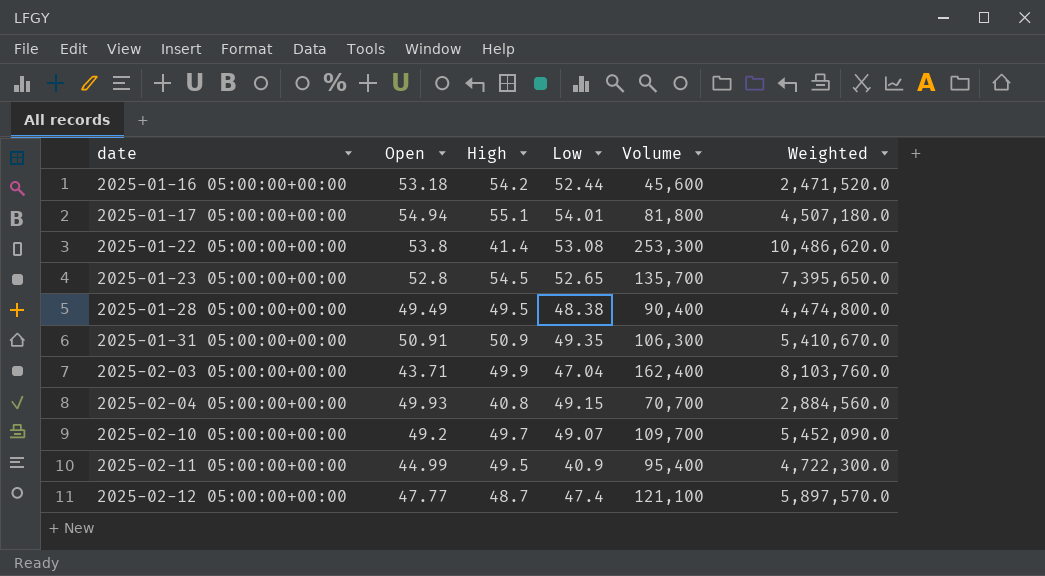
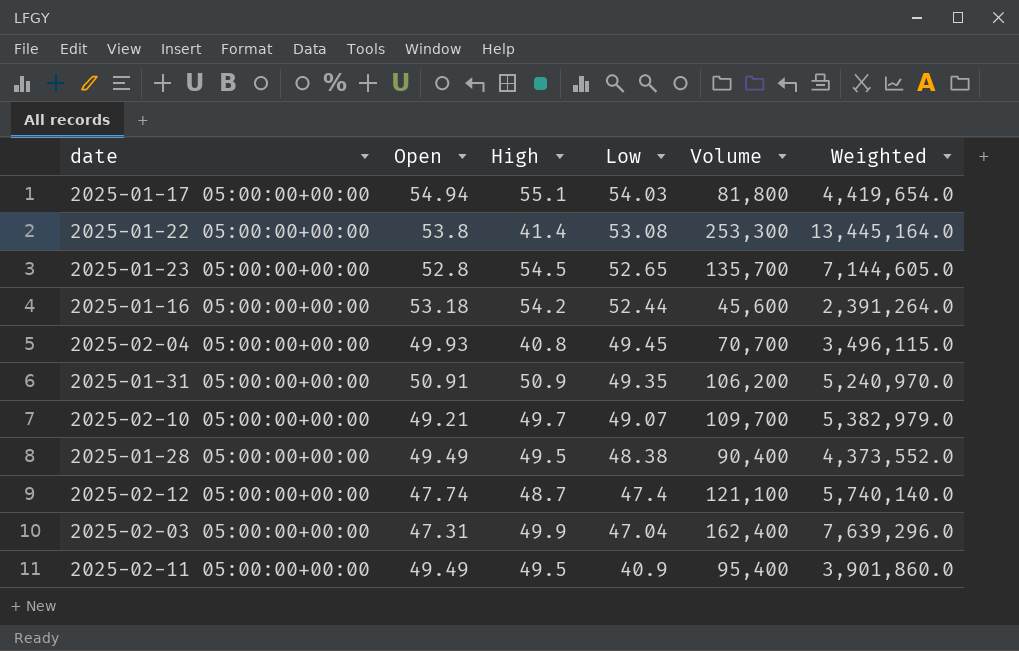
row order: date ascending -> Low descending
column Weighted | formula: [High] * [Volume] -> [Low] * [Volume]
2025-01-17 05:00:00+00:00 | Low: 54.01 -> 54.03
2025-02-04 05:00:00+00:00 | Low: 49.15 -> 49.45
2025-01-31 05:00:00+00:00 | Volume: 106,300 -> 106,200
2025-02-10 05:00:00+00:00 | Open: 49.2 -> 49.21
2025-02-12 05:00:00+00:00 | Open: 47.77 -> 47.74
2025-02-03 05:00:00+00:00 | Open: 43.71 -> 47.31
2025-02-11 05:00:00+00:00 | Open: 44.99 -> 49.49

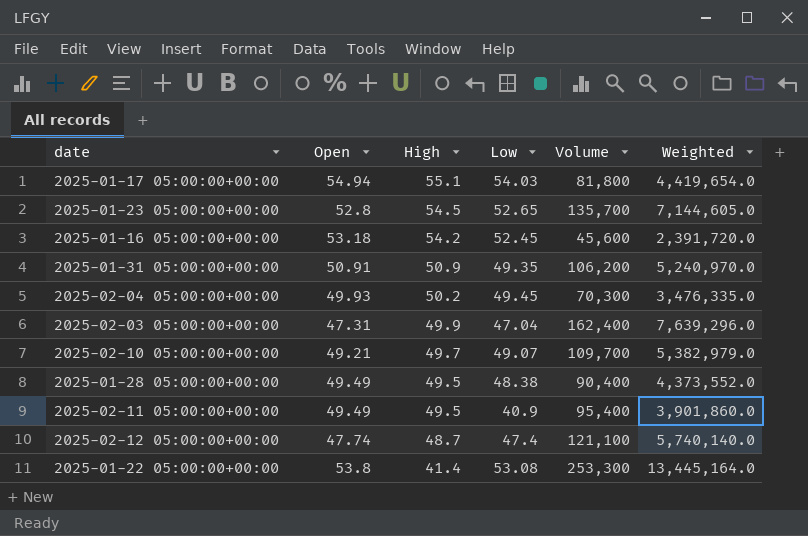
row order: Low descending -> High descending
2025-01-16 05:00:00+00:00 | Low: 52.44 -> 52.45
2025-01-16 05:00:00+00:00 | Weighted: 2,391,264.0 -> 2,391,720.0
2025-02-04 05:00:00+00:00 | High: 40.8 -> 50.2
2025-02-04 05:00:00+00:00 | Volume: 70,700 -> 70,300
2025-02-04 05:00:00+00:00 | Weighted: 3,496,115.0 -> 3,476,335.0

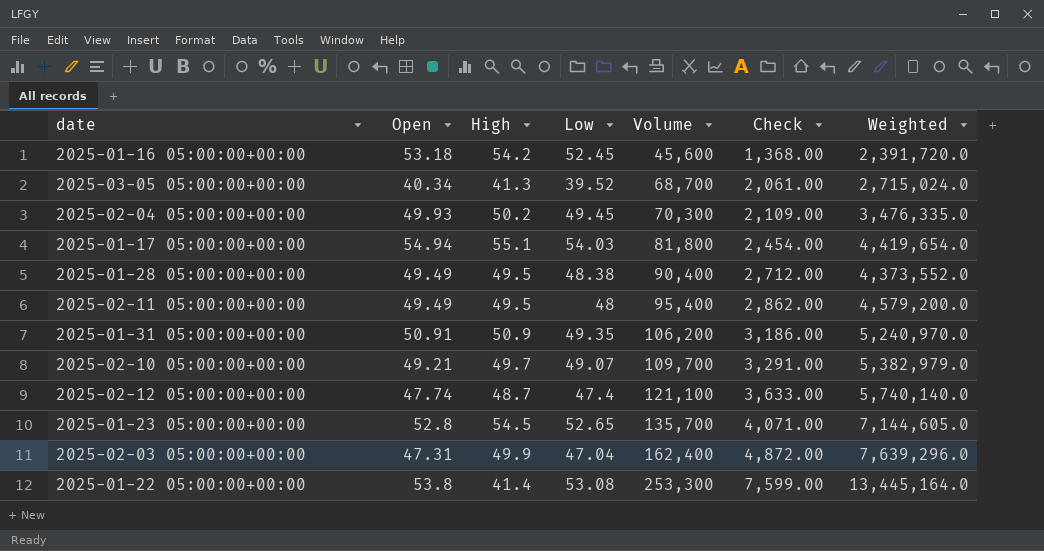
row order: High descending -> Volume ascending
column Check | formula: none -> [Volume] * 0.03
row 2025-03-05 05:00:00+00:00: none -> 40.34 | 41.3 | 39.52 | 68,700 | 2,061.00 | 2,715,024.0
2025-02-11 05:00:00+00:00 | Low: 40.9 -> 48
2025-02-11 05:00:00+00:00 | Weighted: 3,901,860.0 -> 4,579,200.0

